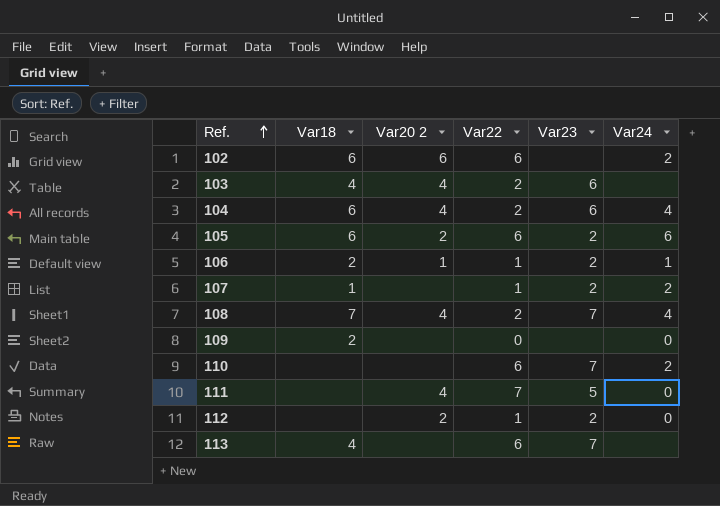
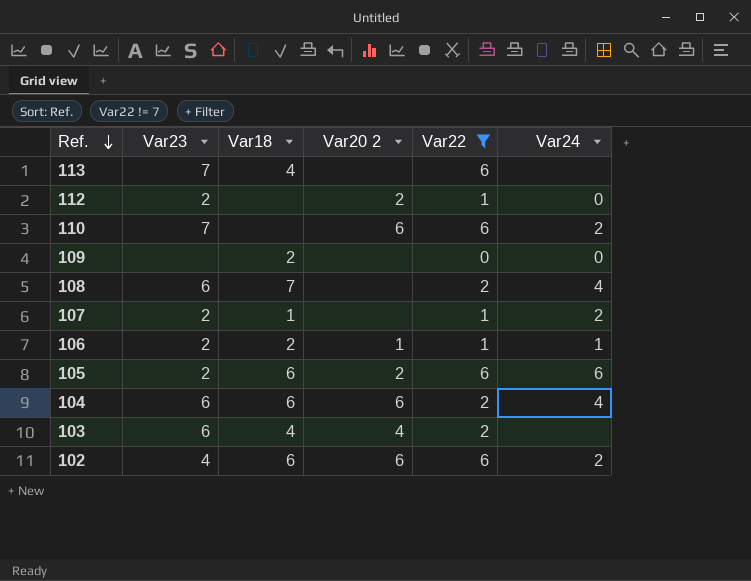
filter: none -> Var22 != 7
row order: Ref. ascending -> Ref. descending
column Var23 | position: 5 -> 2
110 | Var20 2: none -> 6
108 | Var23: 7 -> 6
108 | Var20 2: 4 -> none
104 | Var20 2: 4 -> 6
102 | Var23: none -> 4

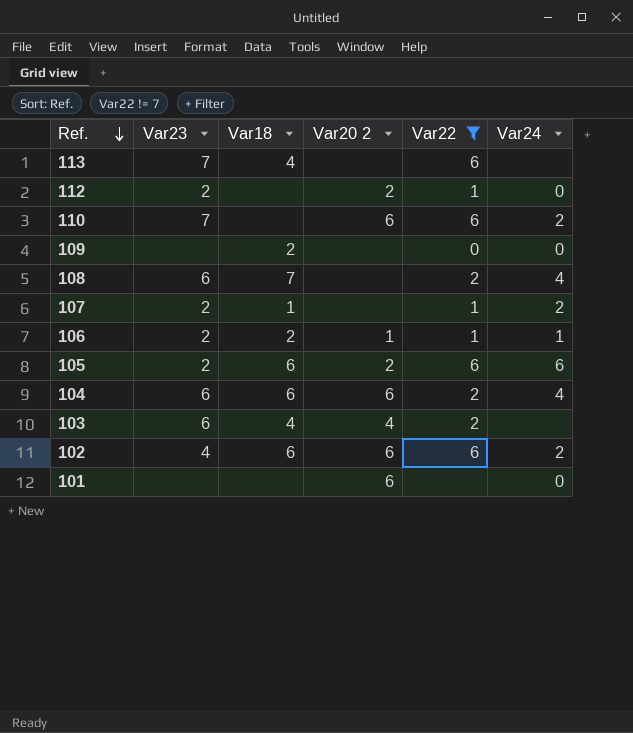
row 101: none -> none | none | 6 | none | 0

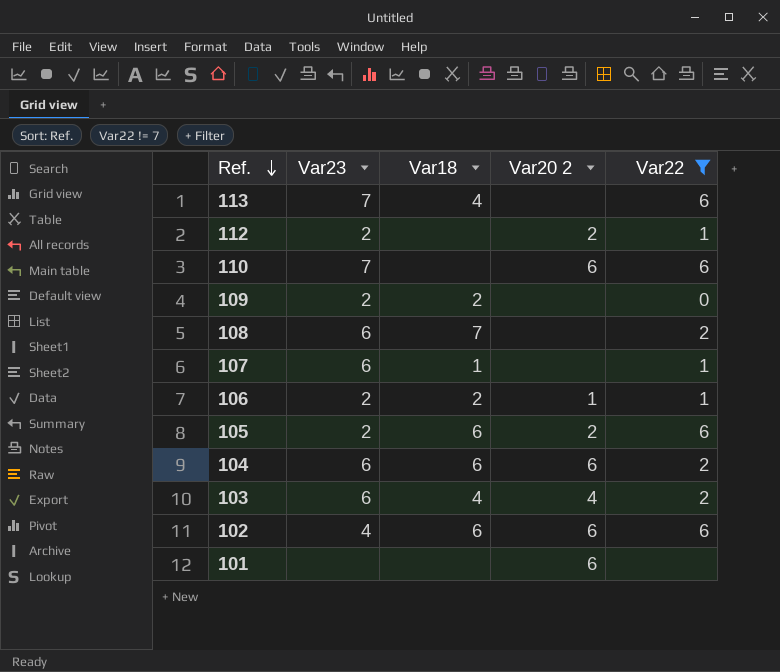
column Var24 | position: 6 -> none
109 | Var23: none -> 2
107 | Var23: 2 -> 6

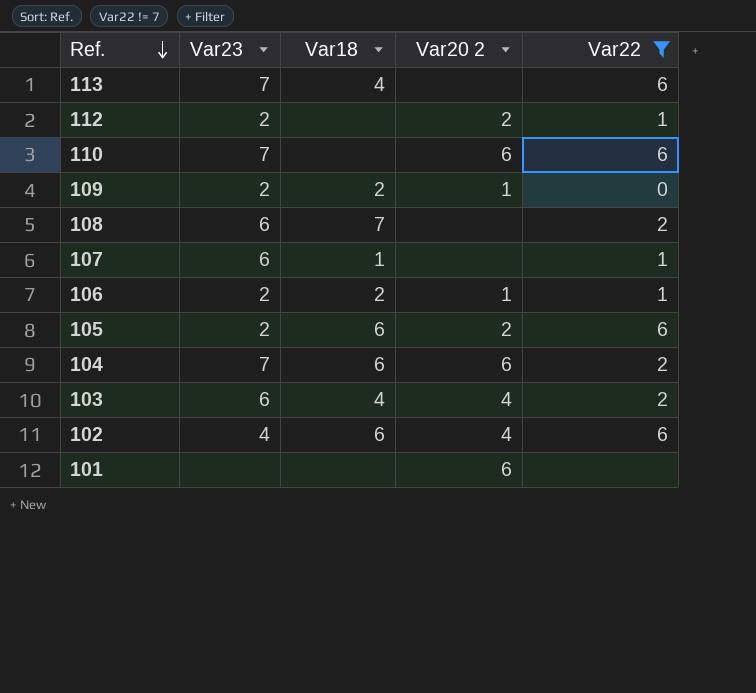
109 | Var20 2: none -> 1
104 | Var23: 6 -> 7
102 | Var20 2: 6 -> 4

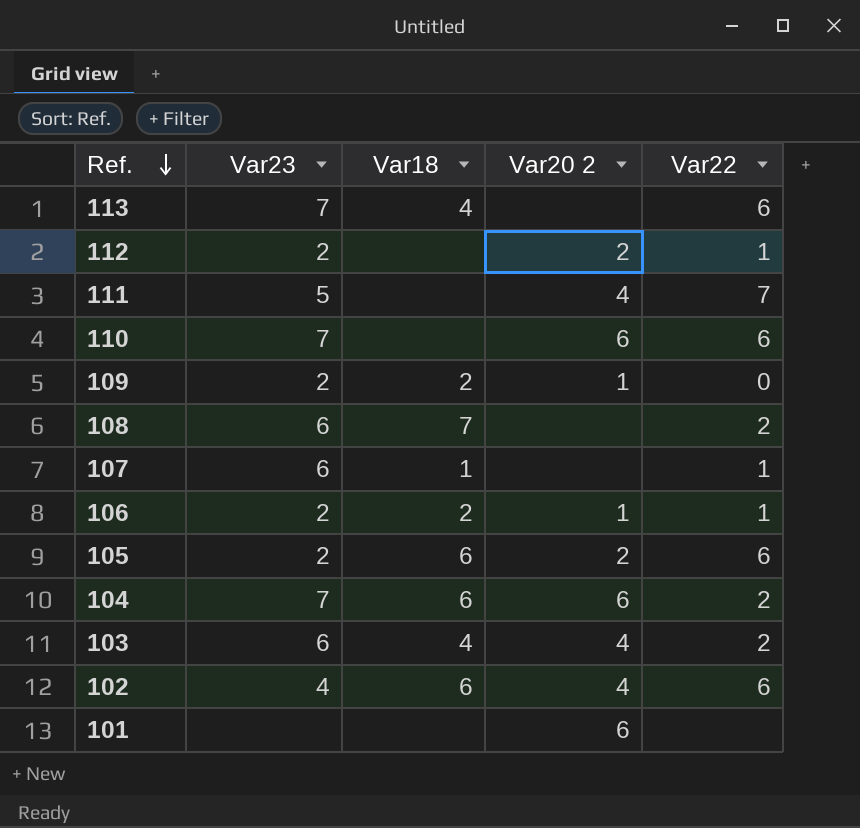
filter: Var22 != 7 -> none

